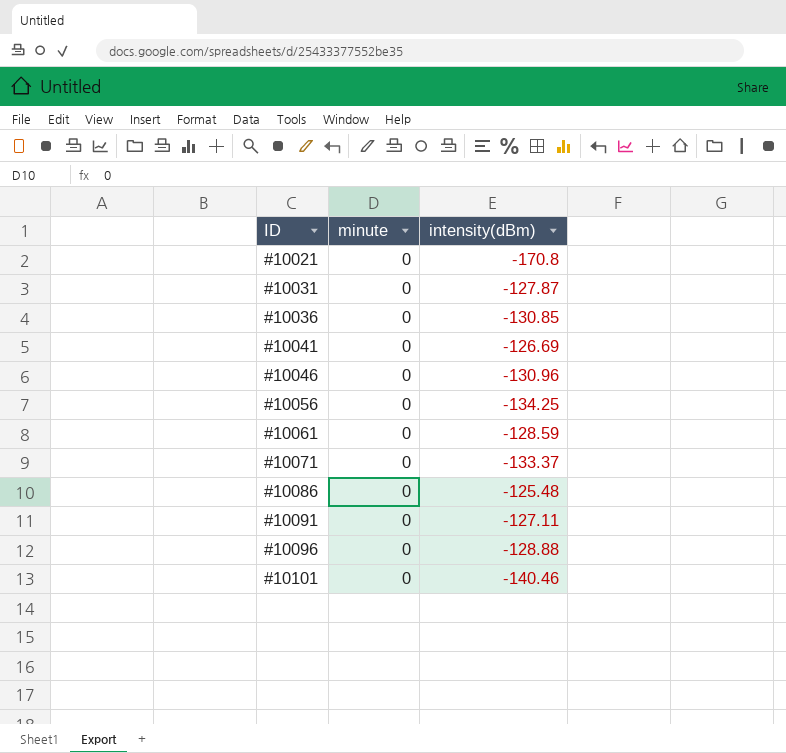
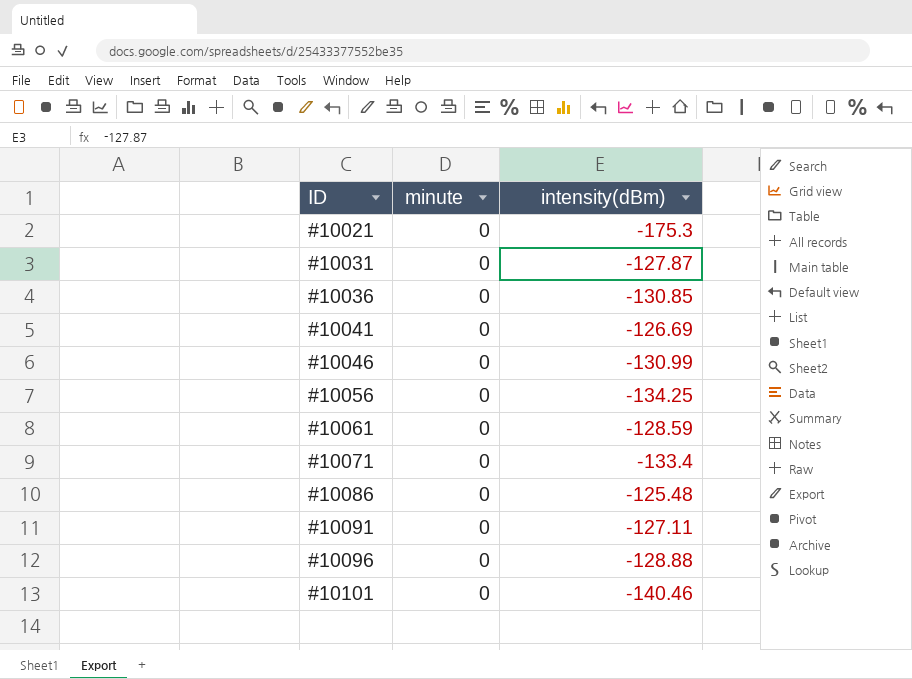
#10021 | intensity(dBm): -170.8 -> -175.3
#10046 | intensity(dBm): -130.96 -> -130.99
#10071 | intensity(dBm): -133.37 -> -133.4

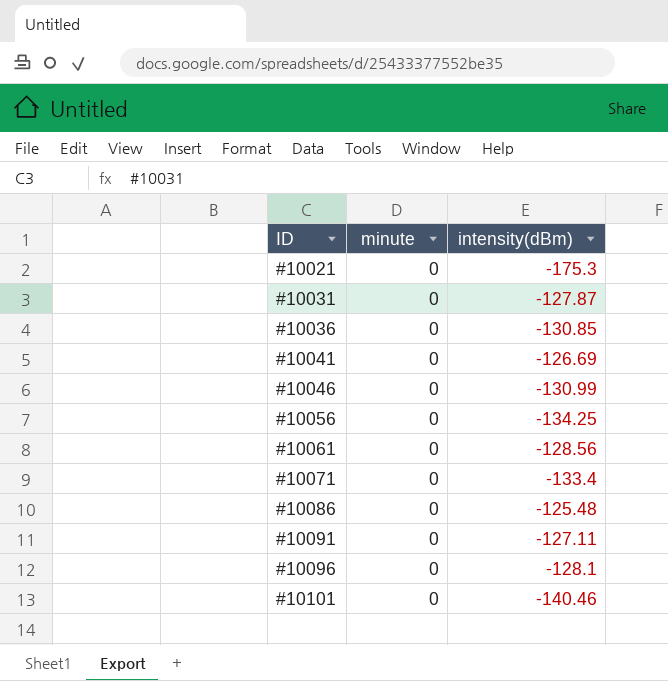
#10061 | intensity(dBm): -128.59 -> -128.56
#10096 | intensity(dBm): -128.88 -> -128.1

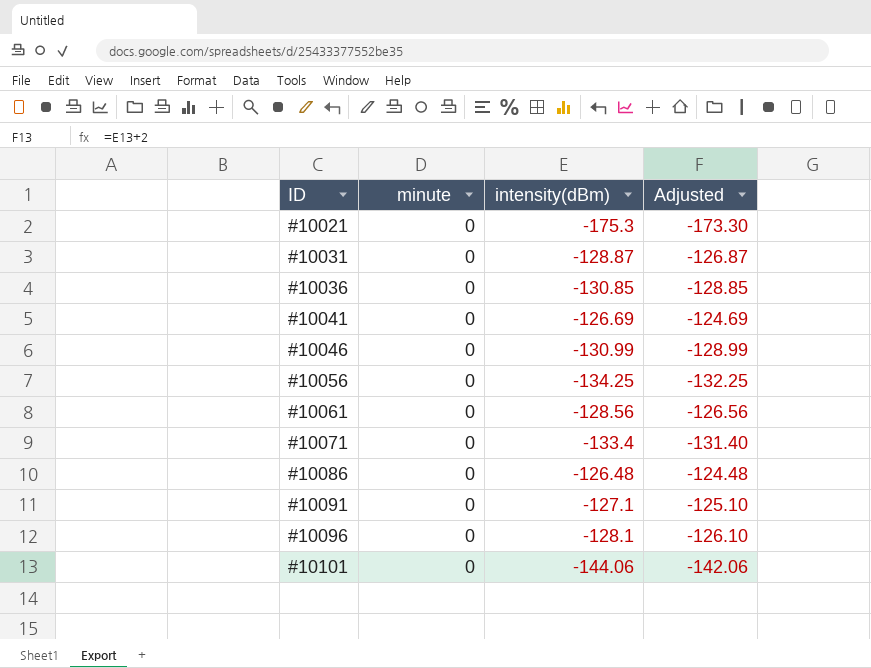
column Adjusted | formula: none -> [intensity(dBm)] + 2
#10031 | intensity(dBm): -127.87 -> -128.87
#10086 | intensity(dBm): -125.48 -> -126.48
#10091 | intensity(dBm): -127.11 -> -127.1
#10101 | intensity(dBm): -140.46 -> -144.06

